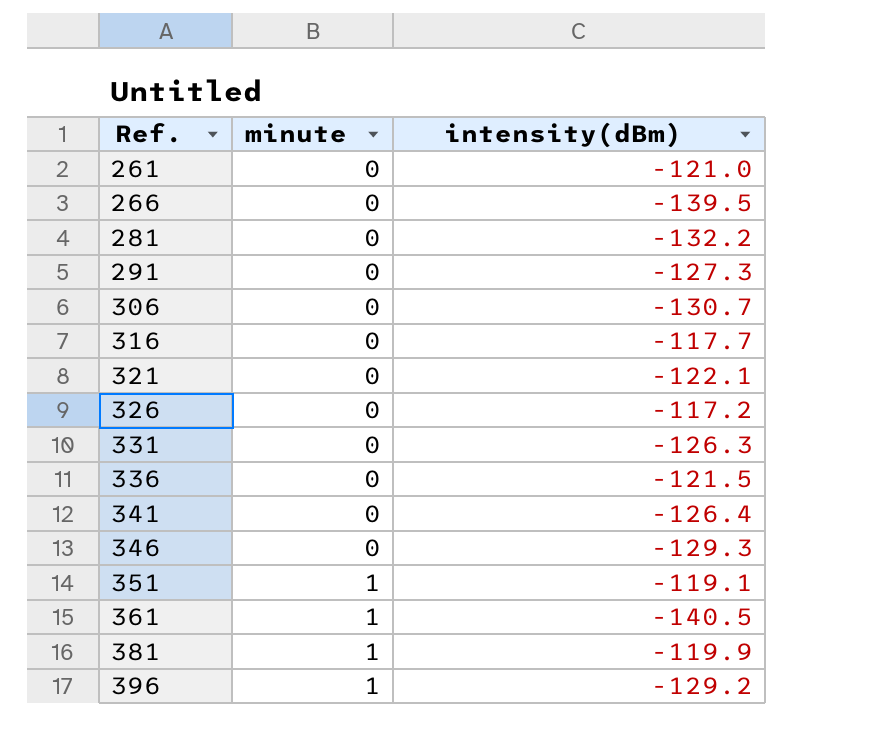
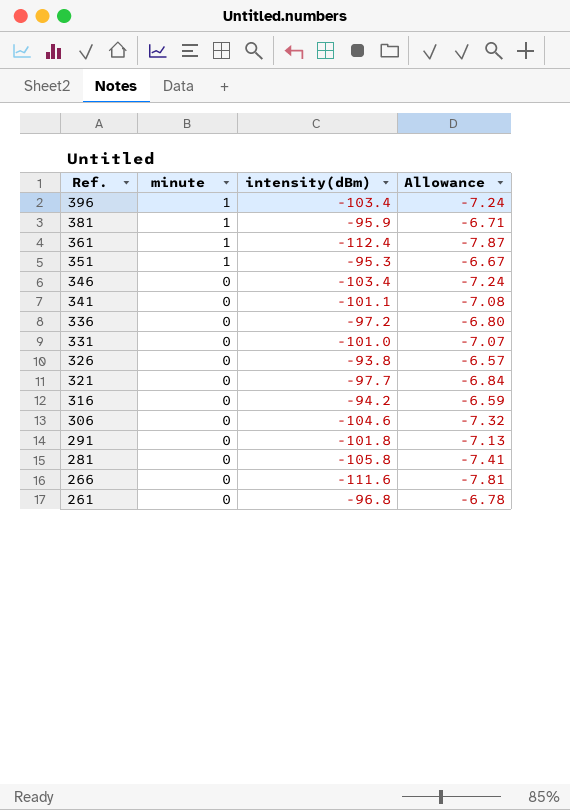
row order: Ref. ascending -> Ref. descending
column Allowance | formula: none -> [intensity(dBm)] * 0.07
396 | intensity(dBm): -129.2 -> -103.4
381 | intensity(dBm): -119.9 -> -95.9
361 | intensity(dBm): -140.5 -> -112.4
351 | intensity(dBm): -119.1 -> -95.3
346 | intensity(dBm): -129.3 -> -103.4
341 | intensity(dBm): -126.4 -> -101.1
336 | intensity(dBm): -121.5 -> -97.2
331 | intensity(dBm): -126.3 -> -101.0
326 | intensity(dBm): -117.2 -> -93.8
321 | intensity(dBm): -122.1 -> -97.7
316 | intensity(dBm): -117.7 -> -94.2
306 | intensity(dBm): -130.7 -> -104.6
291 | intensity(dBm): -127.3 -> -101.8
281 | intensity(dBm): -132.2 -> -105.8
266 | intensity(dBm): -139.5 -> -111.6
261 | intensity(dBm): -121.0 -> -96.8

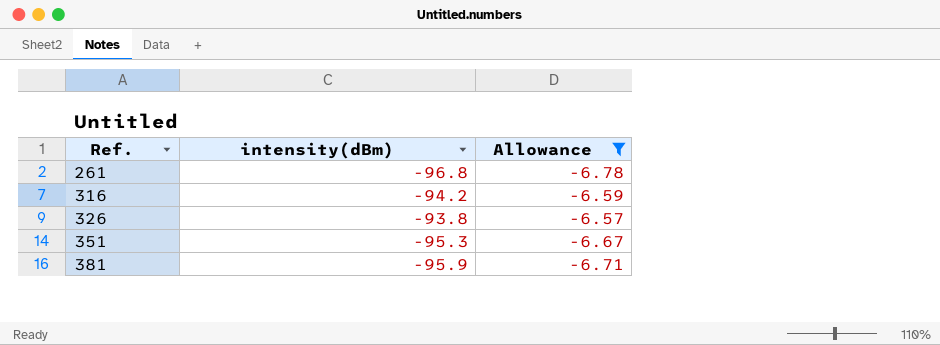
filter: none -> Allowance >= -6.78
row order: Ref. descending -> Ref. ascending
column minute | position: 2 -> none

